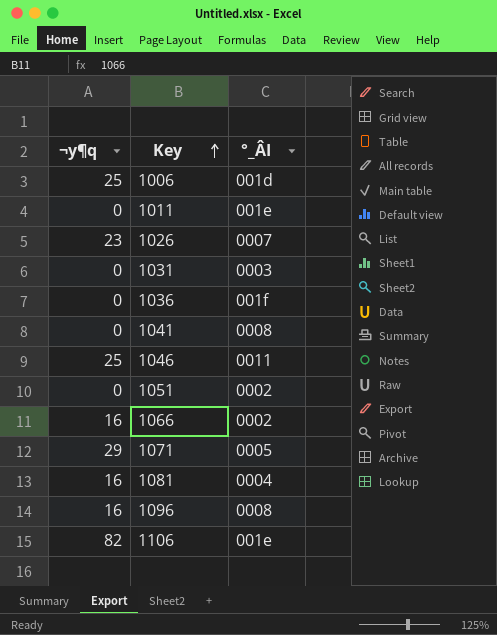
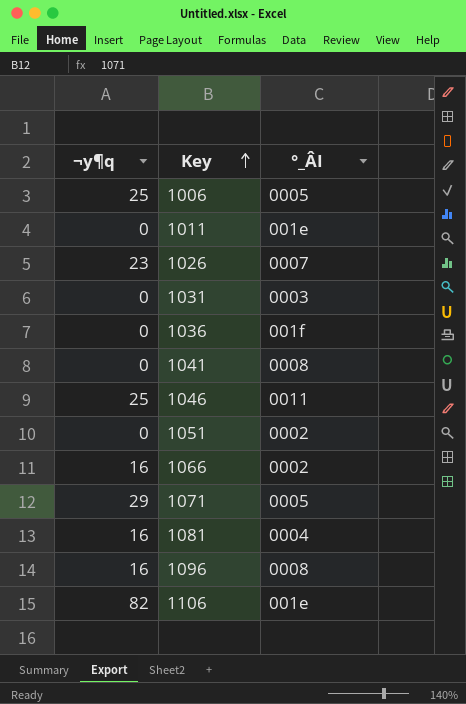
1006 | °_ÂI: 001d -> 0005

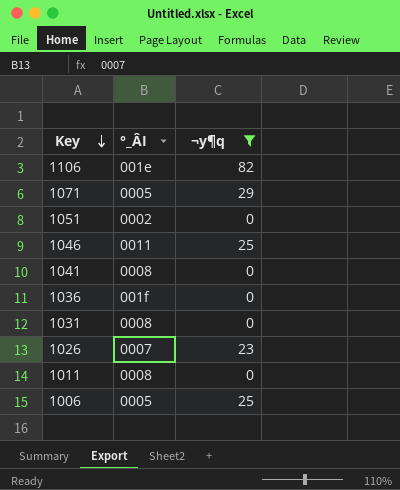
filter: none -> ¬y¶q != 16
row order: Key ascending -> Key descending
column ¬y¶q | position: 1 -> 3
1031 | °_ÂI: 0003 -> 0008
1011 | °_ÂI: 001e -> 0008

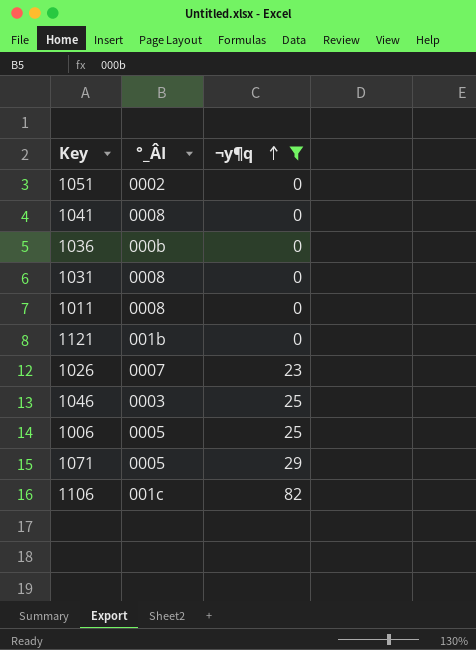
row order: Key descending -> ¬y¶q ascending
1036 | °_ÂI: 001f -> 000b
row 1121: none -> 001b | 0
1046 | °_ÂI: 0011 -> 0003
1106 | °_ÂI: 001e -> 001c

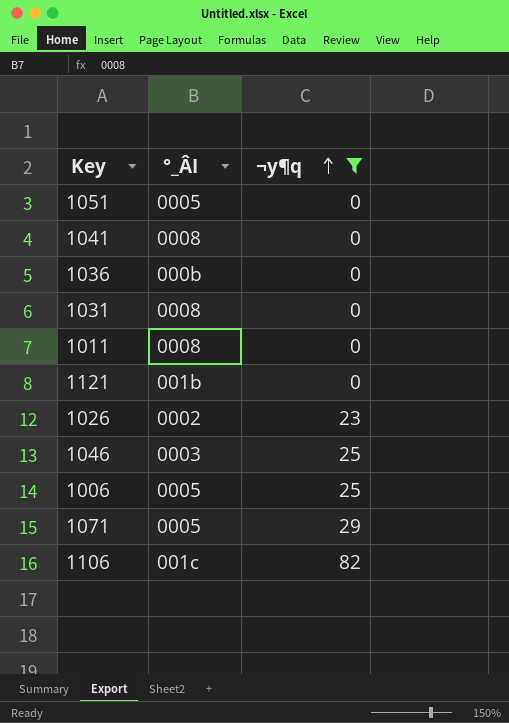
1051 | °_ÂI: 0002 -> 0005
1026 | °_ÂI: 0007 -> 0002

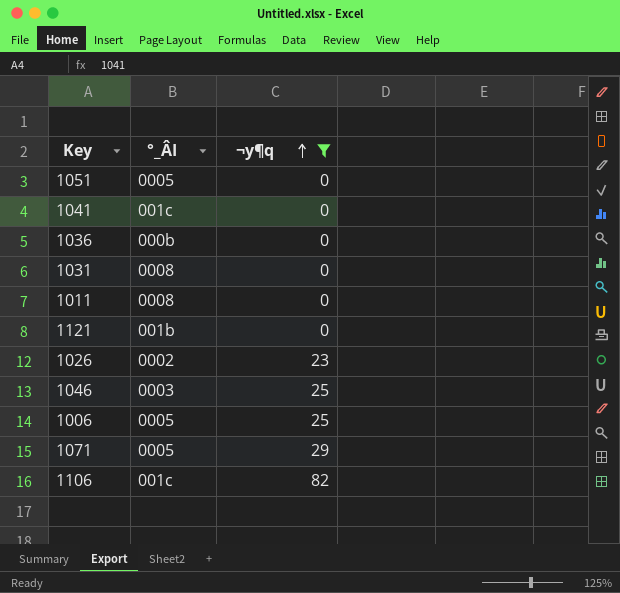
1041 | °_ÂI: 0008 -> 001c

